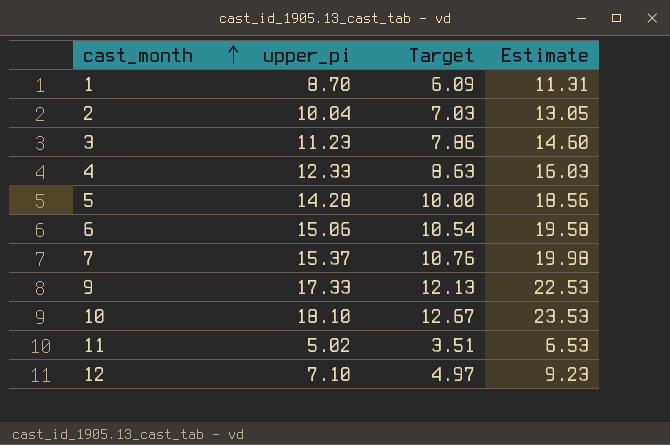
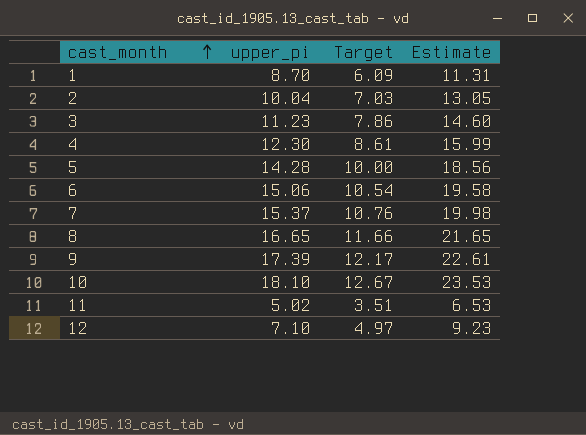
4 | upper_pi: 12.33 -> 12.30
4 | Target: 8.63 -> 8.61
4 | Estimate: 16.03 -> 15.99
row 8: none -> 16.65 | 11.66 | 21.65
9 | upper_pi: 17.33 -> 17.39
9 | Target: 12.13 -> 12.17
9 | Estimate: 22.53 -> 22.61

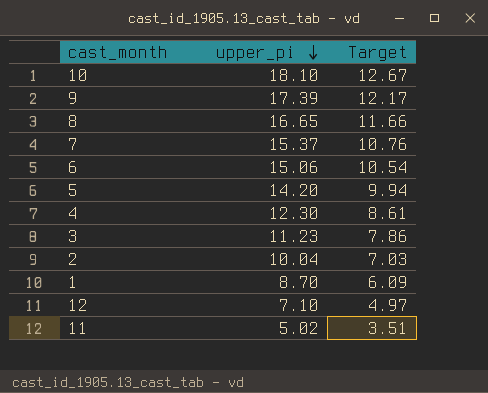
row order: cast_month ascending -> upper_pi descending
column Estimate | formula: [upper_pi] * 1.3 -> none
5 | upper_pi: 14.28 -> 14.20
5 | Target: 10.00 -> 9.94

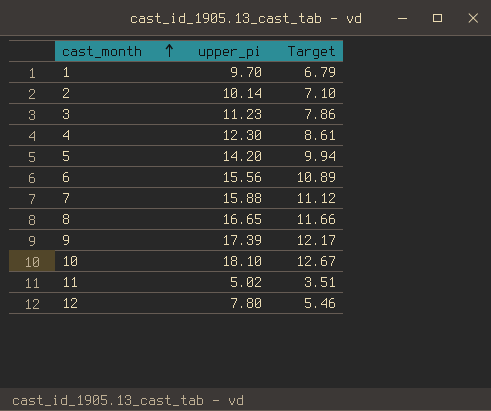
row order: upper_pi descending -> cast_month ascending
1 | upper_pi: 8.70 -> 9.70
1 | Target: 6.09 -> 6.79
2 | upper_pi: 10.04 -> 10.14
2 | Target: 7.03 -> 7.10
6 | upper_pi: 15.06 -> 15.56
6 | Target: 10.54 -> 10.89
7 | upper_pi: 15.37 -> 15.88
7 | Target: 10.76 -> 11.12
12 | upper_pi: 7.10 -> 7.80
12 | Target: 4.97 -> 5.46

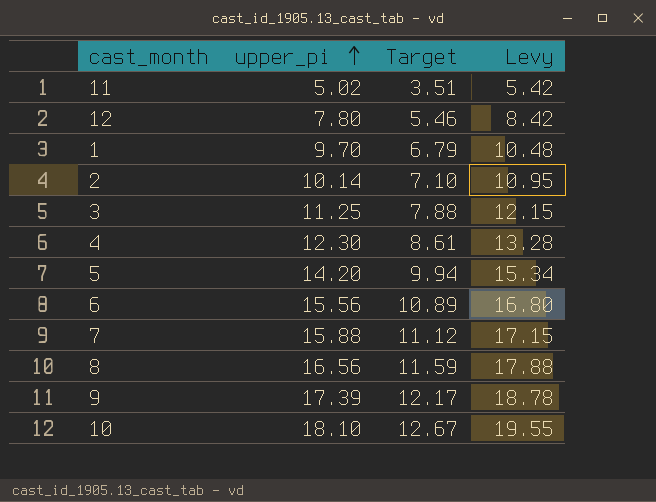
row order: cast_month ascending -> upper_pi ascending
column Levy | formula: none -> [upper_pi] * 1.08
3 | upper_pi: 11.23 -> 11.25
3 | Target: 7.86 -> 7.88
8 | upper_pi: 16.65 -> 16.56
8 | Target: 11.66 -> 11.59

